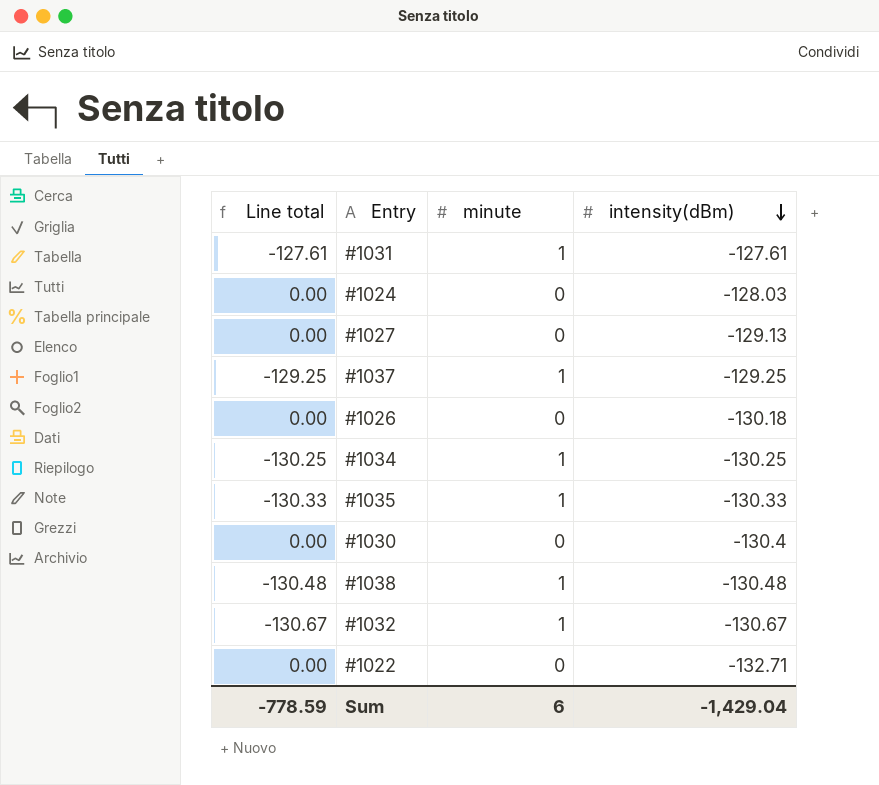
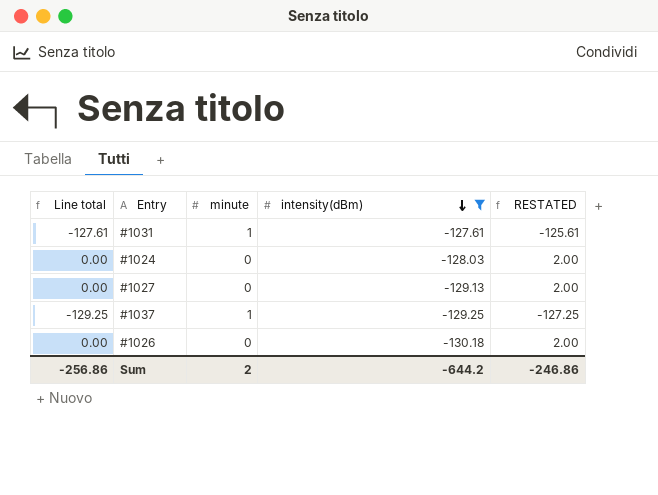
filter: none -> intensity(dBm) >= -130.18
column RESTATED | formula: none -> [Line total] + 2
Sum | Line total: -778.59 -> -256.86
Sum | minute: 6 -> 2
Sum | intensity(dBm): -1,429.04 -> -644.2

